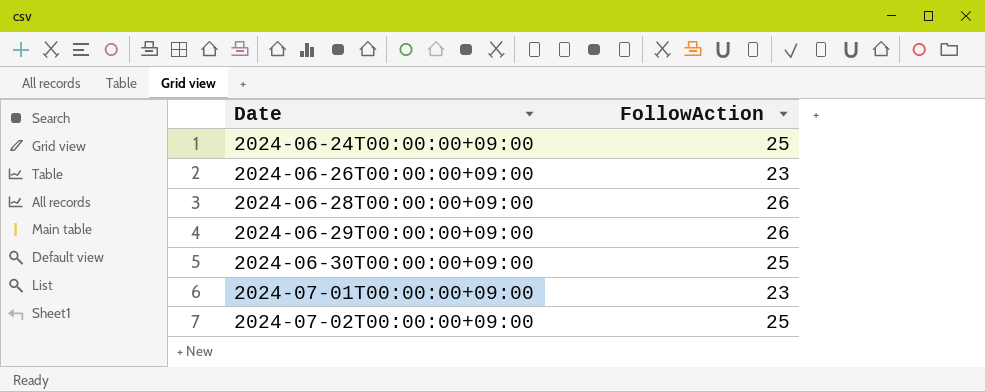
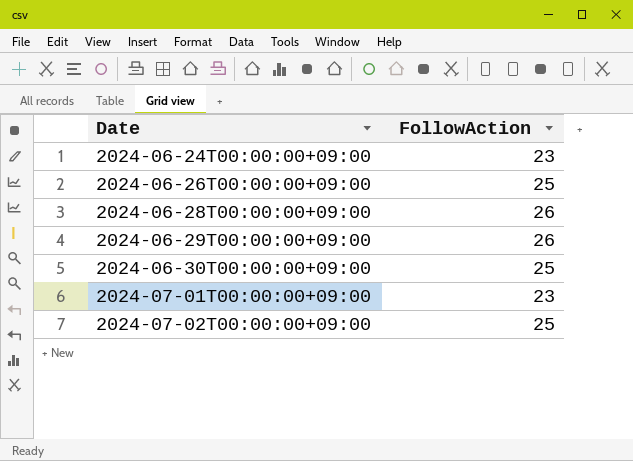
2024-06-24T00:00:00+09:00 | FollowAction: 25 -> 23
2024-06-26T00:00:00+09:00 | FollowAction: 23 -> 25

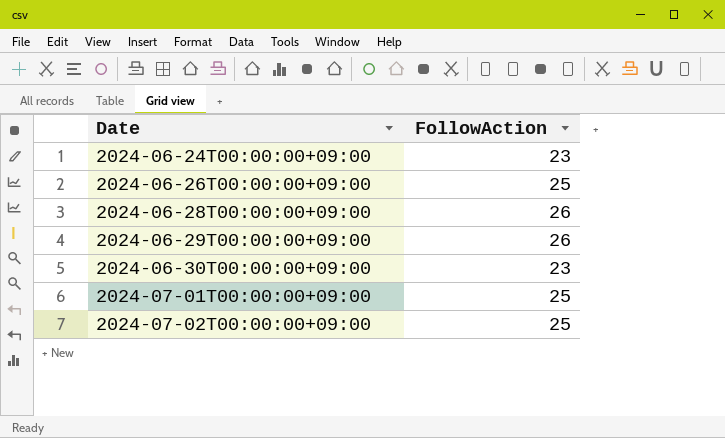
2024-06-30T00:00:00+09:00 | FollowAction: 25 -> 23
2024-07-01T00:00:00+09:00 | FollowAction: 23 -> 25

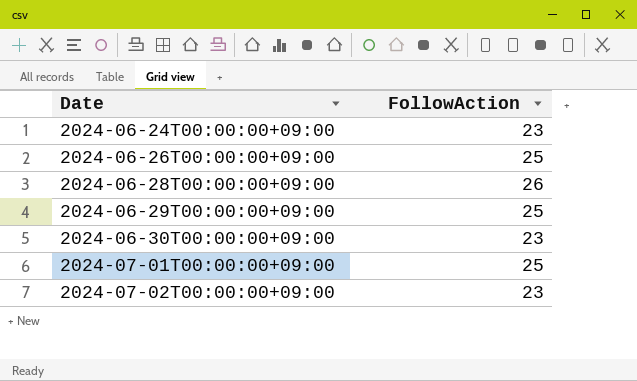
2024-06-29T00:00:00+09:00 | FollowAction: 26 -> 25
2024-07-02T00:00:00+09:00 | FollowAction: 25 -> 23

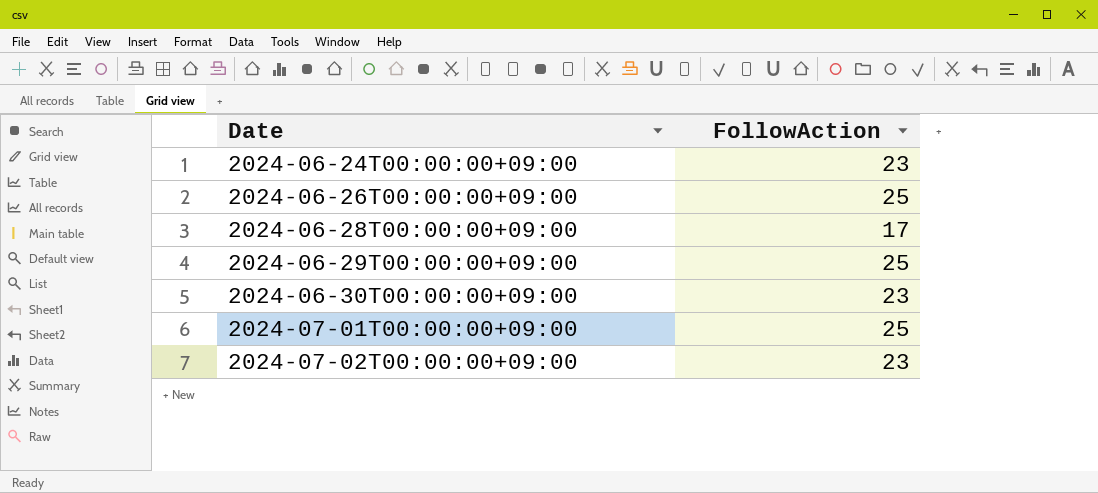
2024-06-28T00:00:00+09:00 | FollowAction: 26 -> 17

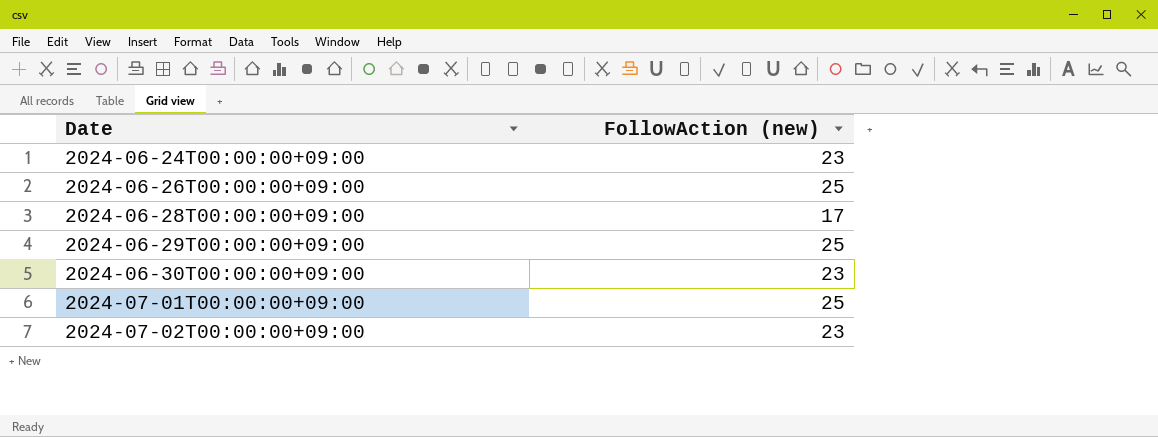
column name: FollowAction -> FollowAction (new)

